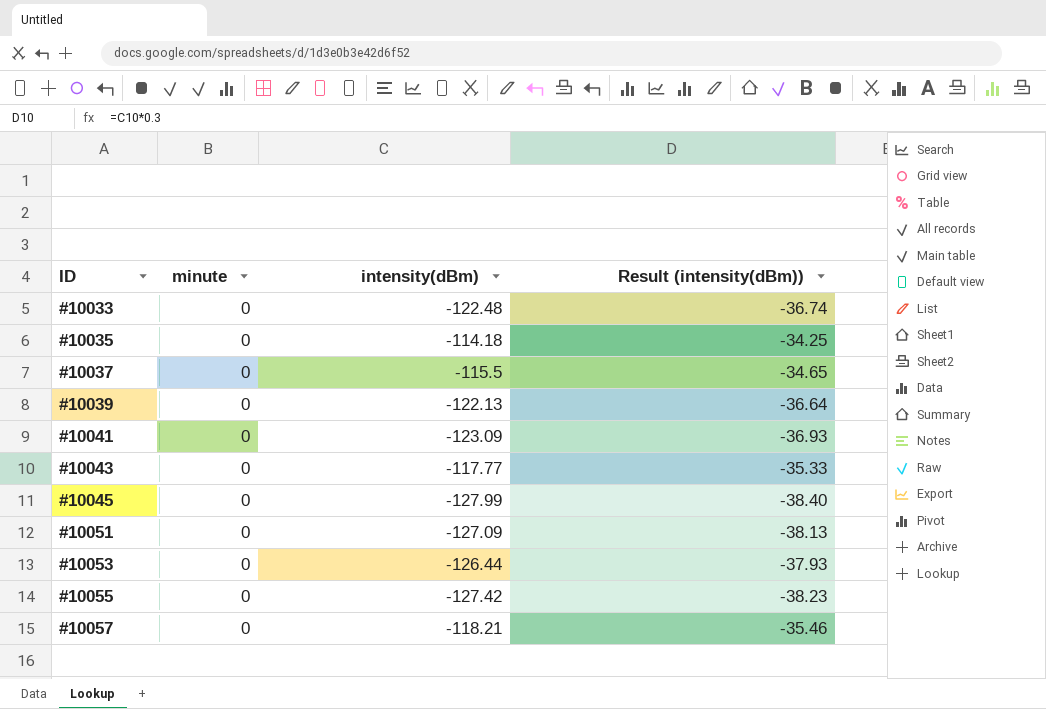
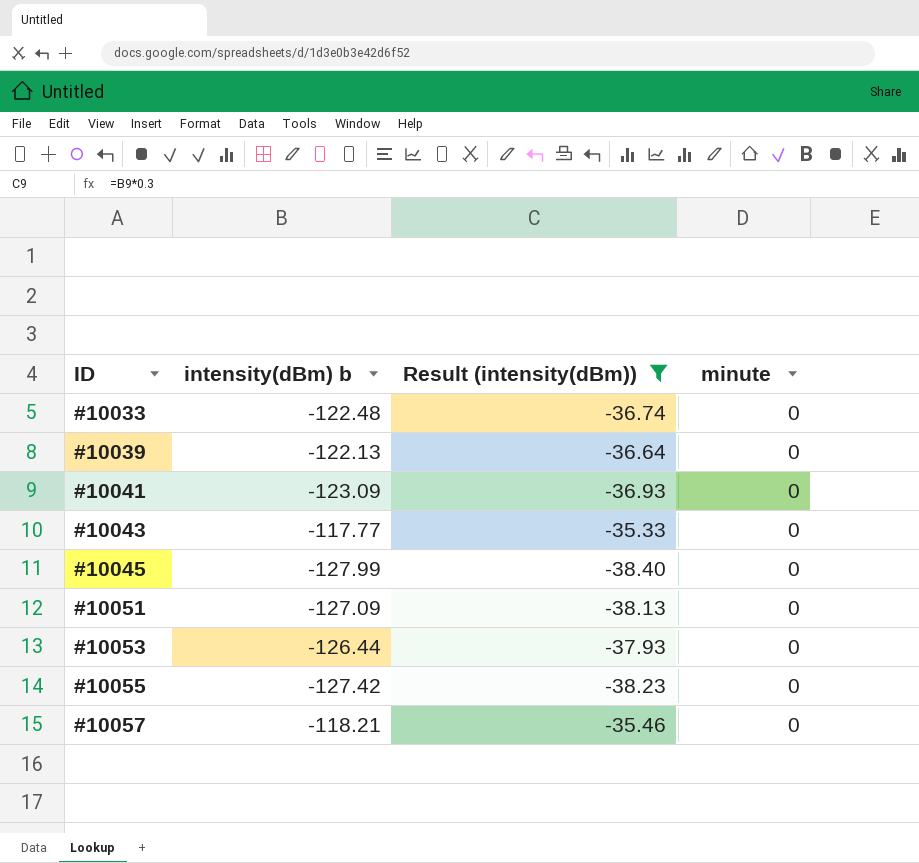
filter: none -> Result (intensity(dBm)) <= -35.33
column name: intensity(dBm) -> intensity(dBm) b
column minute | position: 2 -> 4

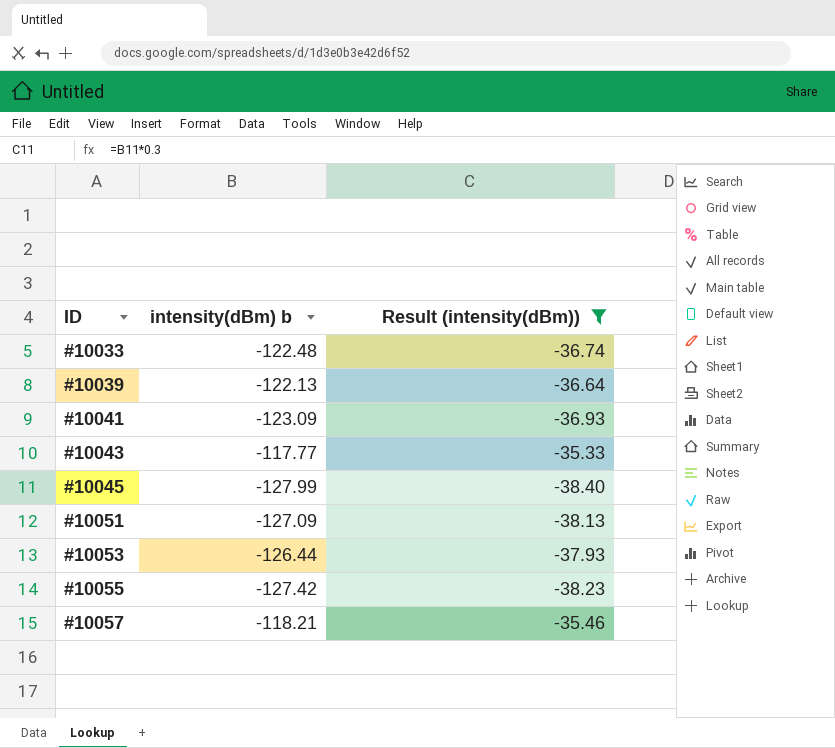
column minute | position: 4 -> none

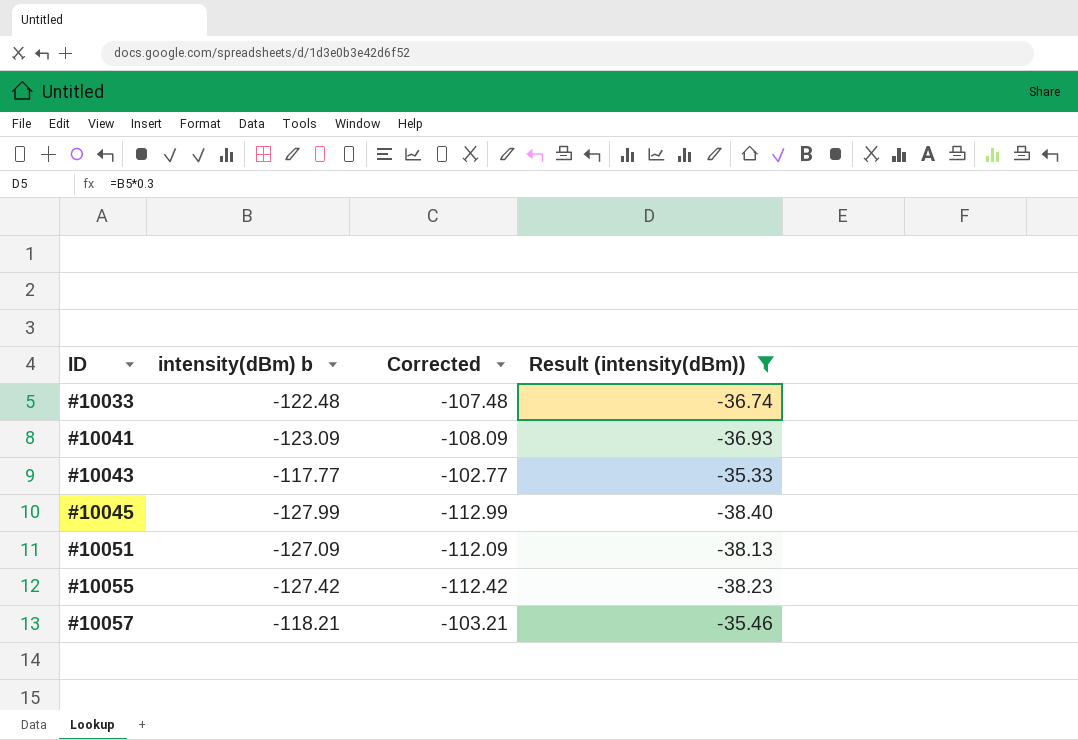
column Corrected | formula: none -> [intensity(dBm) b] + 15
row #10039: -122.13 | -36.64 -> none
row #10053: -126.44 | -37.93 -> none

